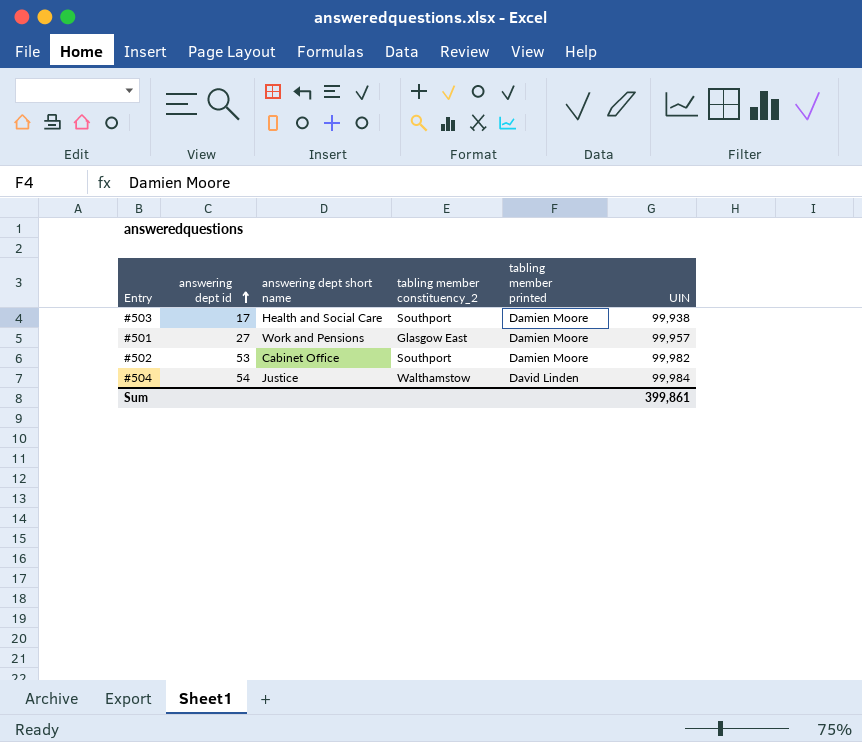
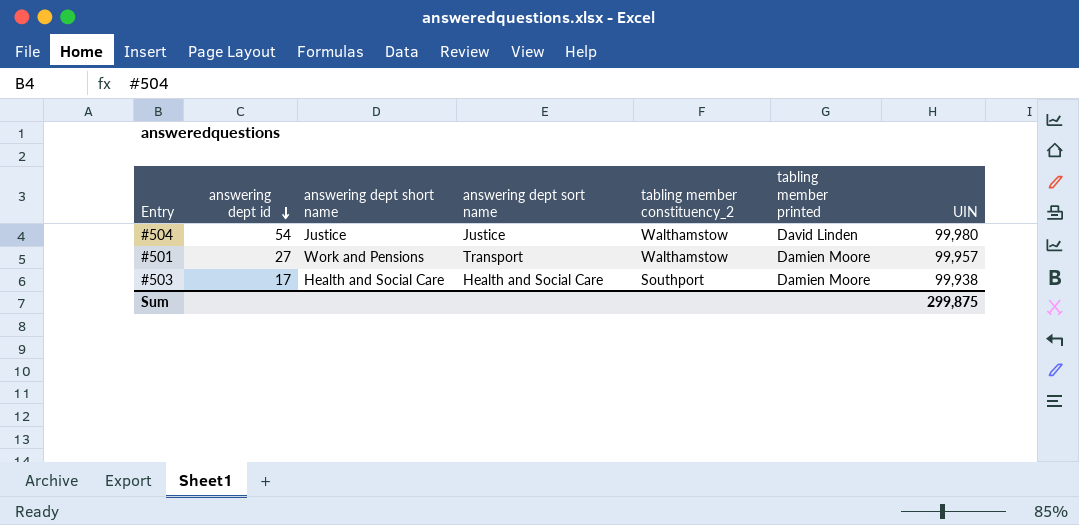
row order: answering dept id ascending -> answering dept id descending
column answering dept sort name | position: none -> 4
row #502: 53 | Cabinet Office | Southport | Damien Moore | 99,982 -> none
#504 | UIN: 99,984 -> 99,980
#501 | tabling member constituency_2: Glasgow East -> Walthamstow
Sum | UIN: 399,861 -> 299,875

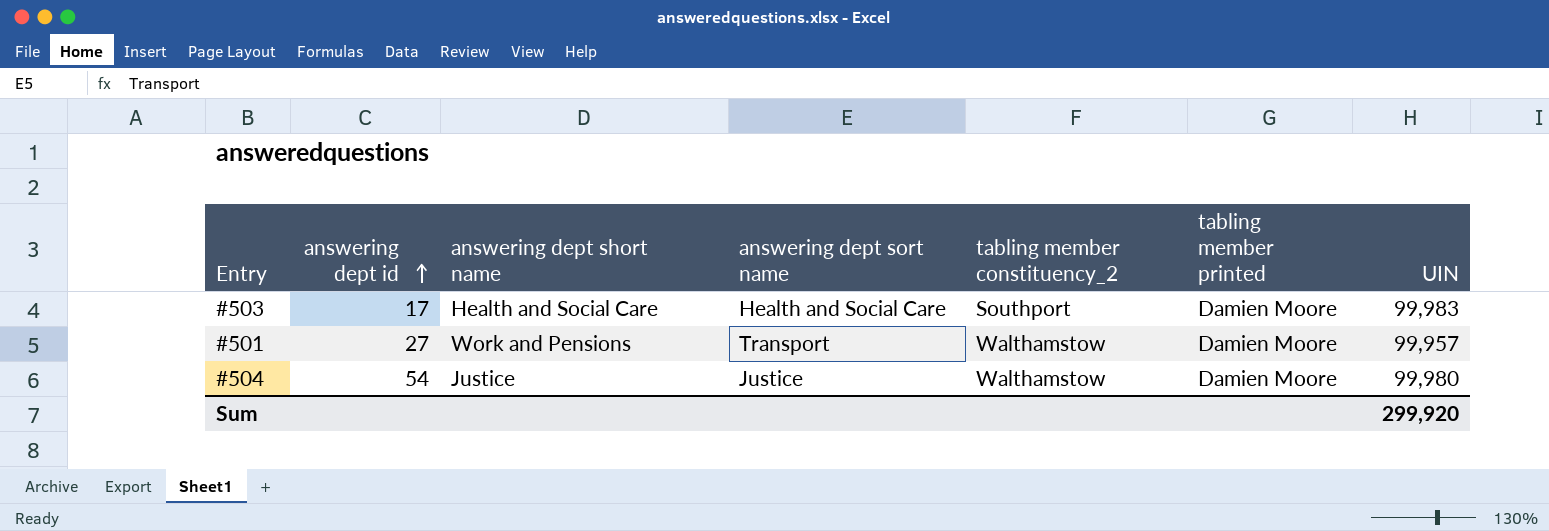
row order: answering dept id descending -> answering dept id ascending
#503 | UIN: 99,938 -> 99,983
#504 | tabling member printed: David Linden -> Damien Moore
Sum | UIN: 299,875 -> 299,920

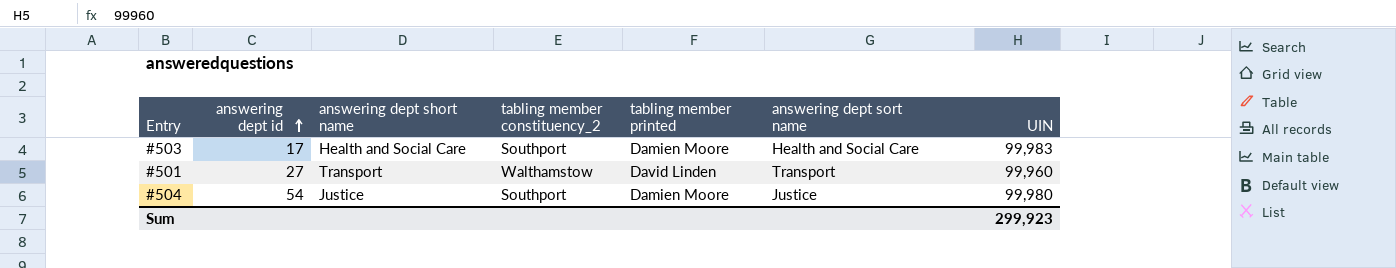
column answering dept sort name | position: 4 -> 6
#501 | answering dept short name: Work and Pensions -> Transport
#501 | tabling member printed: Damien Moore -> David Linden
#501 | UIN: 99,957 -> 99,960
#504 | tabling member constituency_2: Walthamstow -> Southport
Sum | UIN: 299,920 -> 299,923

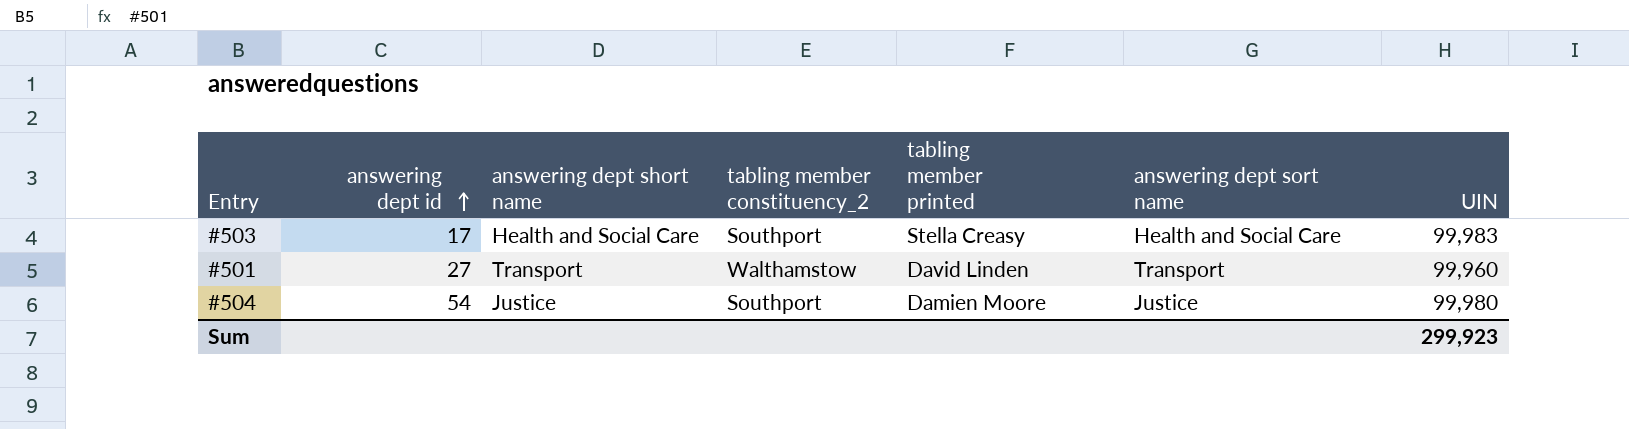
#503 | tabling member printed: Damien Moore -> Stella Creasy

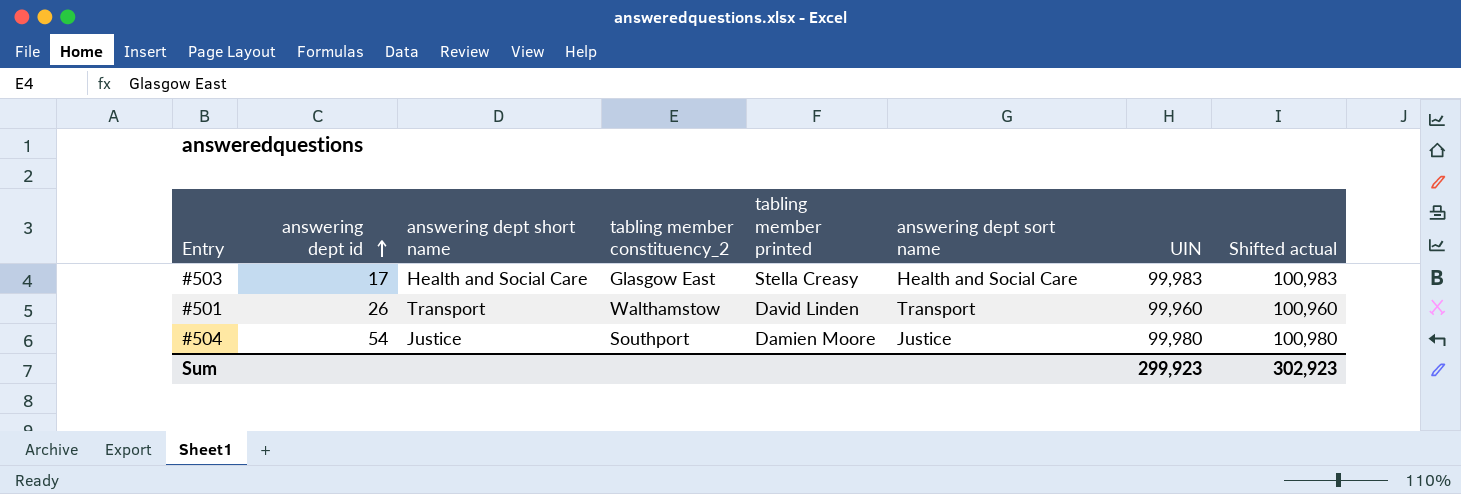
column Shifted actual | formula: none -> [UIN] + 1000
#503 | tabling member constituency_2: Southport -> Glasgow East
#501 | answering dept id: 27 -> 26

